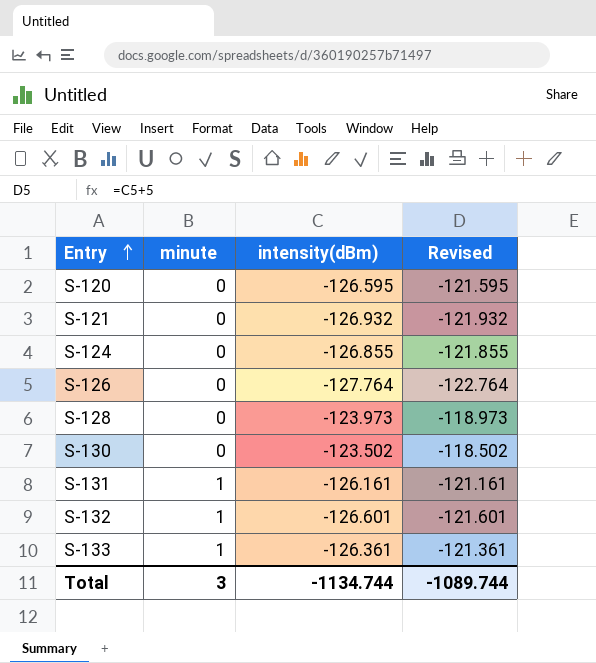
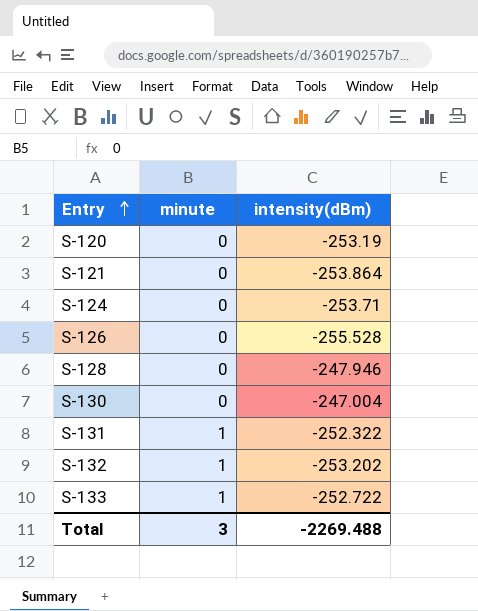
column Revised | formula: [intensity(dBm)] + 5 -> none
S-120 | intensity(dBm): -126.595 -> -253.19
S-121 | intensity(dBm): -126.932 -> -253.864
S-124 | intensity(dBm): -126.855 -> -253.71
S-126 | intensity(dBm): -127.764 -> -255.528
S-128 | intensity(dBm): -123.973 -> -247.946
S-130 | intensity(dBm): -123.502 -> -247.004
S-131 | intensity(dBm): -126.161 -> -252.322
S-132 | intensity(dBm): -126.601 -> -253.202
S-133 | intensity(dBm): -126.361 -> -252.722
Total | intensity(dBm): -1134.744 -> -2269.488

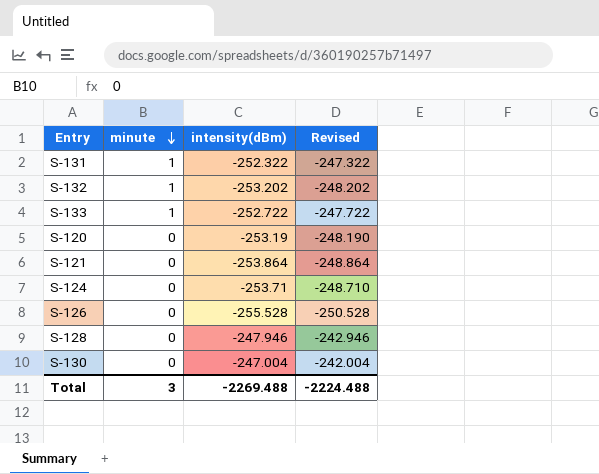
row order: Entry ascending -> minute descending
column Revised | formula: none -> [intensity(dBm)] + 5

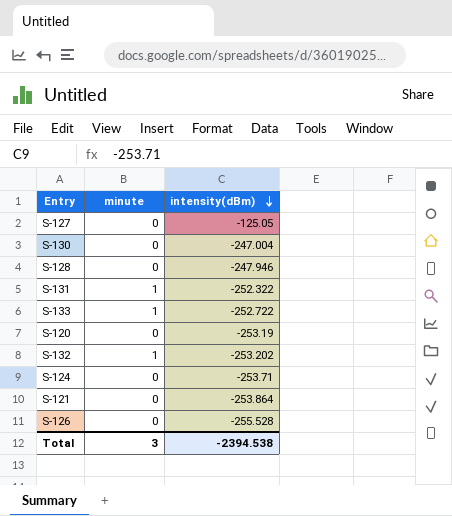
row order: minute descending -> intensity(dBm) descending
column Revised | formula: [intensity(dBm)] + 5 -> none
row S-127: none -> 0 | -125.05
Total | intensity(dBm): -2269.488 -> -2394.538

